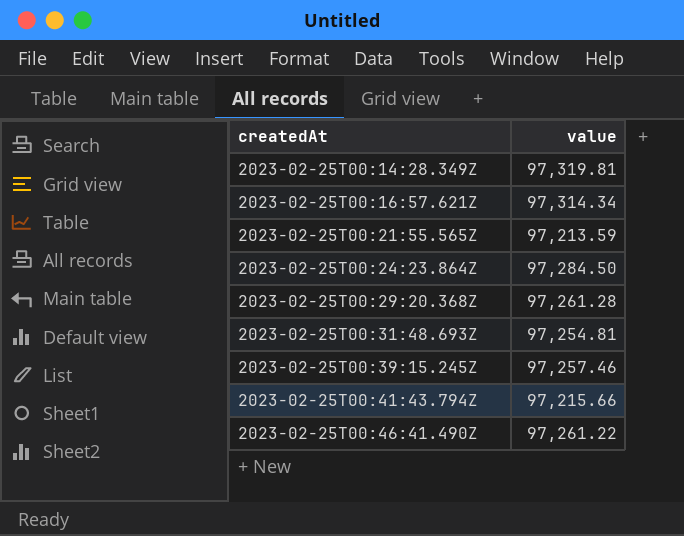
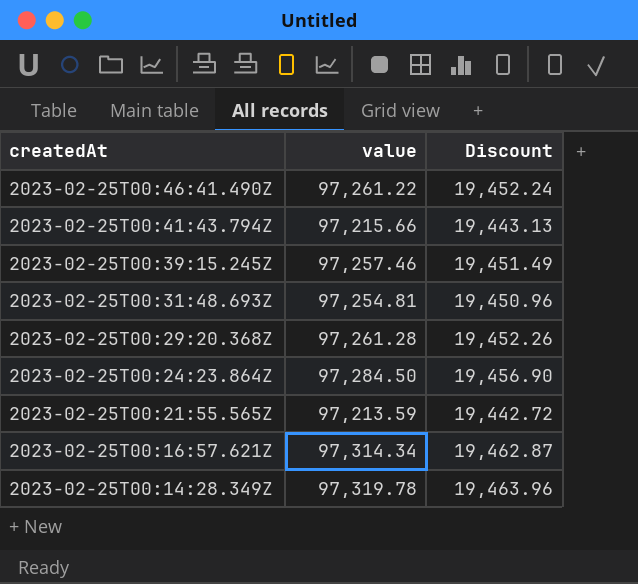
row order: createdAt ascending -> createdAt descending
column Discount | formula: none -> [value] * 0.2
2023-02-25T00:14:28.349Z | value: 97,319.81 -> 97,319.78

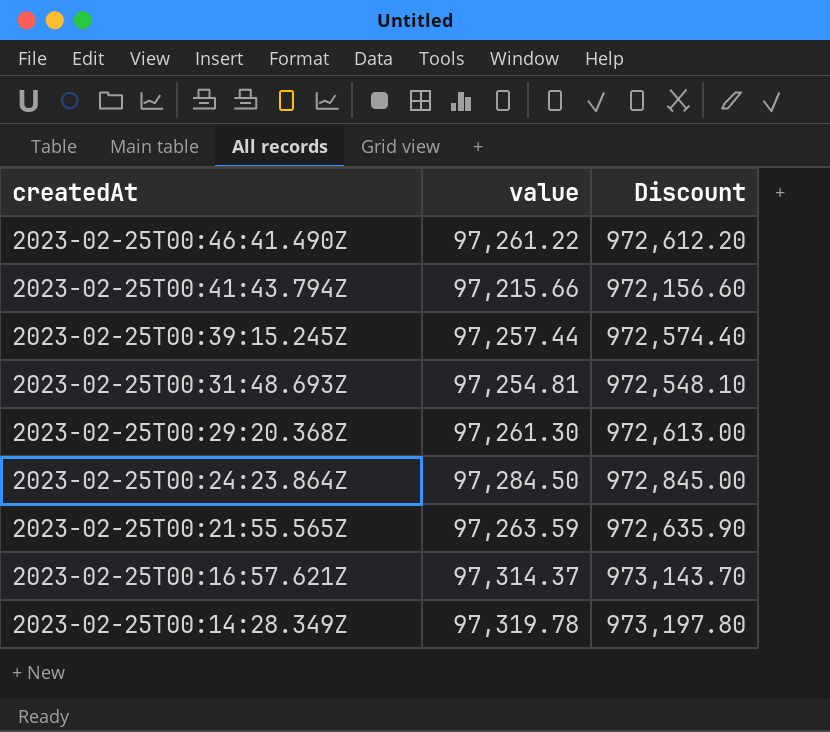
column Discount | formula: [value] * 0.2 -> [value] * 10
2023-02-25T00:39:15.245Z | value: 97,257.46 -> 97,257.44
2023-02-25T00:29:20.368Z | value: 97,261.28 -> 97,261.30
2023-02-25T00:21:55.565Z | value: 97,213.59 -> 97,263.59
2023-02-25T00:16:57.621Z | value: 97,314.34 -> 97,314.37

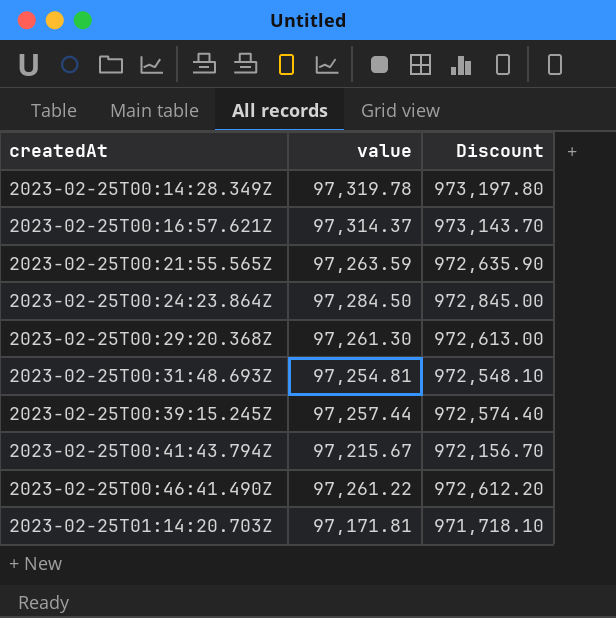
row order: createdAt descending -> createdAt ascending
2023-02-25T00:41:43.794Z | value: 97,215.66 -> 97,215.67
2023-02-25T00:41:43.794Z | Discount: 972,156.60 -> 972,156.70
row 2023-02-25T01:14:20.703Z: none -> 97,171.81 | 971,718.10

